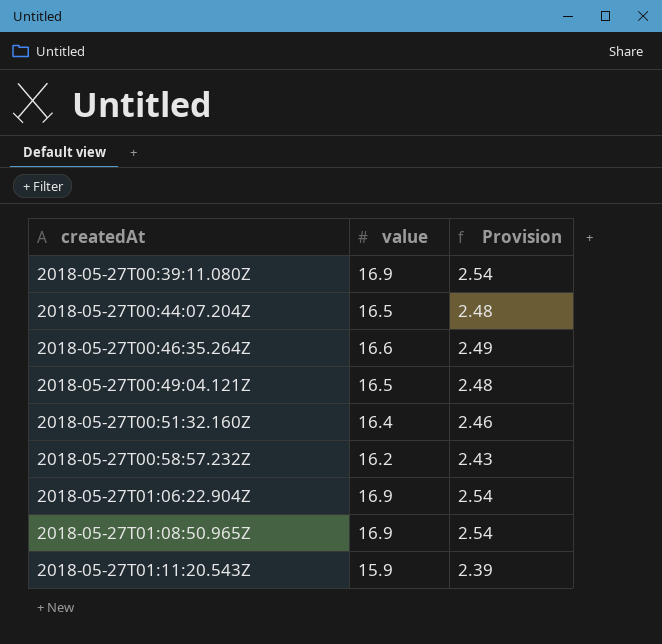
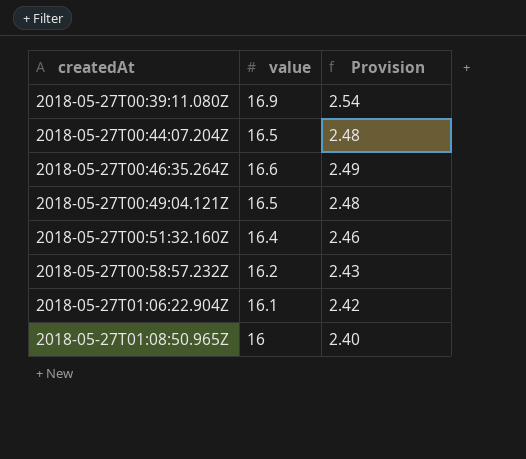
row 2018-05-27T01:11:20.543Z: 15.9 | 2.39 -> none
2018-05-27T01:06:22.904Z | value: 16.9 -> 16.1
2018-05-27T01:06:22.904Z | Provision: 2.54 -> 2.42
2018-05-27T01:08:50.965Z | value: 16.9 -> 16
2018-05-27T01:08:50.965Z | Provision: 2.54 -> 2.40

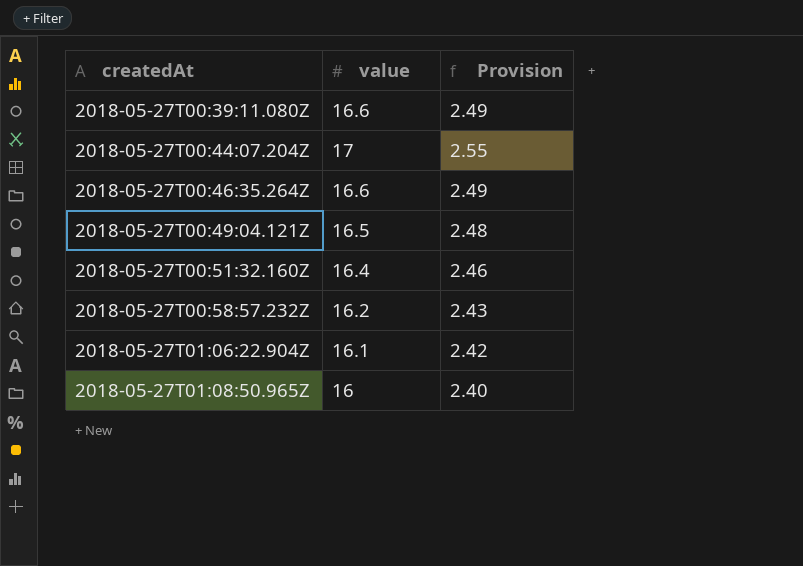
2018-05-27T00:39:11.080Z | value: 16.9 -> 16.6
2018-05-27T00:39:11.080Z | Provision: 2.54 -> 2.49
2018-05-27T00:44:07.204Z | value: 16.5 -> 17
2018-05-27T00:44:07.204Z | Provision: 2.48 -> 2.55

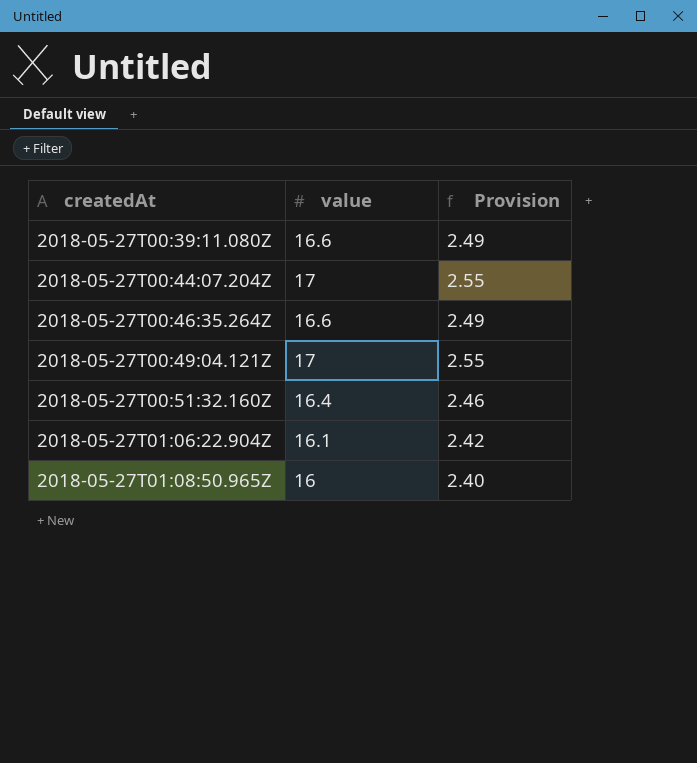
row 2018-05-27T00:58:57.232Z: 16.2 | 2.43 -> none
2018-05-27T00:49:04.121Z | value: 16.5 -> 17
2018-05-27T00:49:04.121Z | Provision: 2.48 -> 2.55

